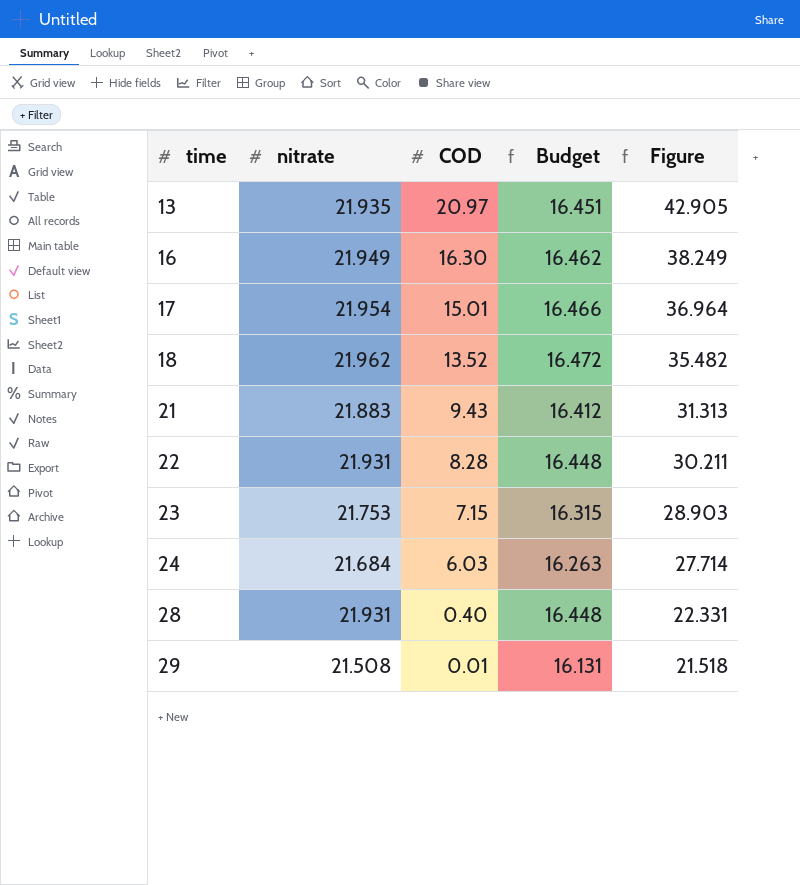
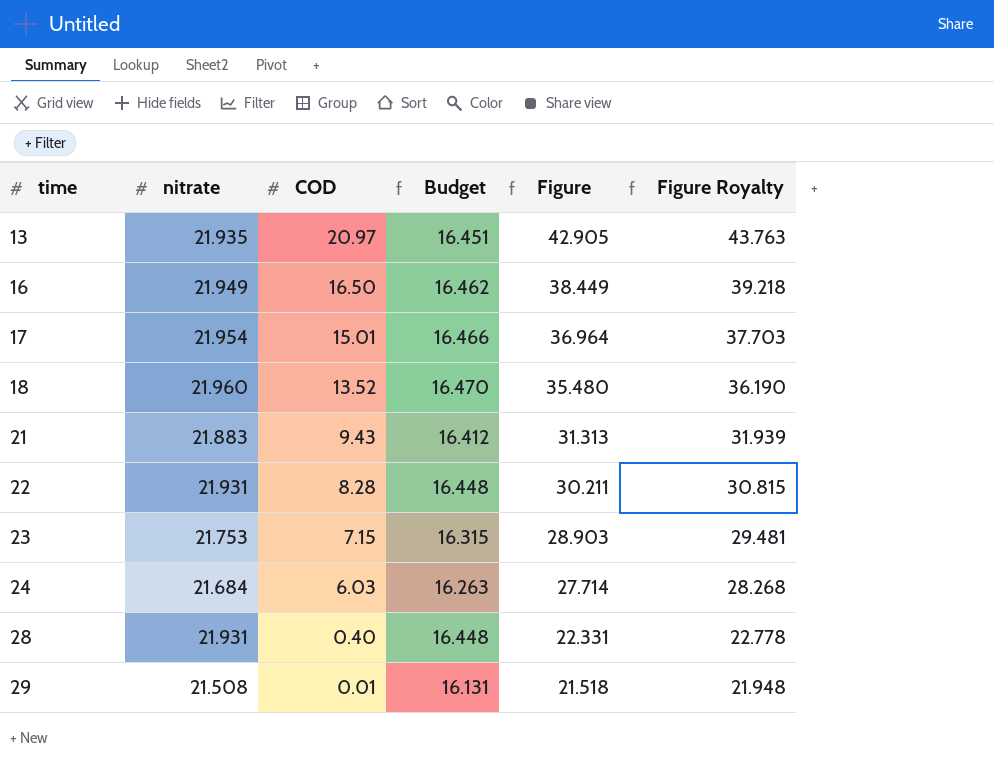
column Figure Royalty | formula: none -> [Figure] * 1.02
16 | COD: 16.30 -> 16.50
16 | Figure: 38.249 -> 38.449
18 | nitrate: 21.962 -> 21.960
18 | Budget: 16.472 -> 16.470
18 | Figure: 35.482 -> 35.480

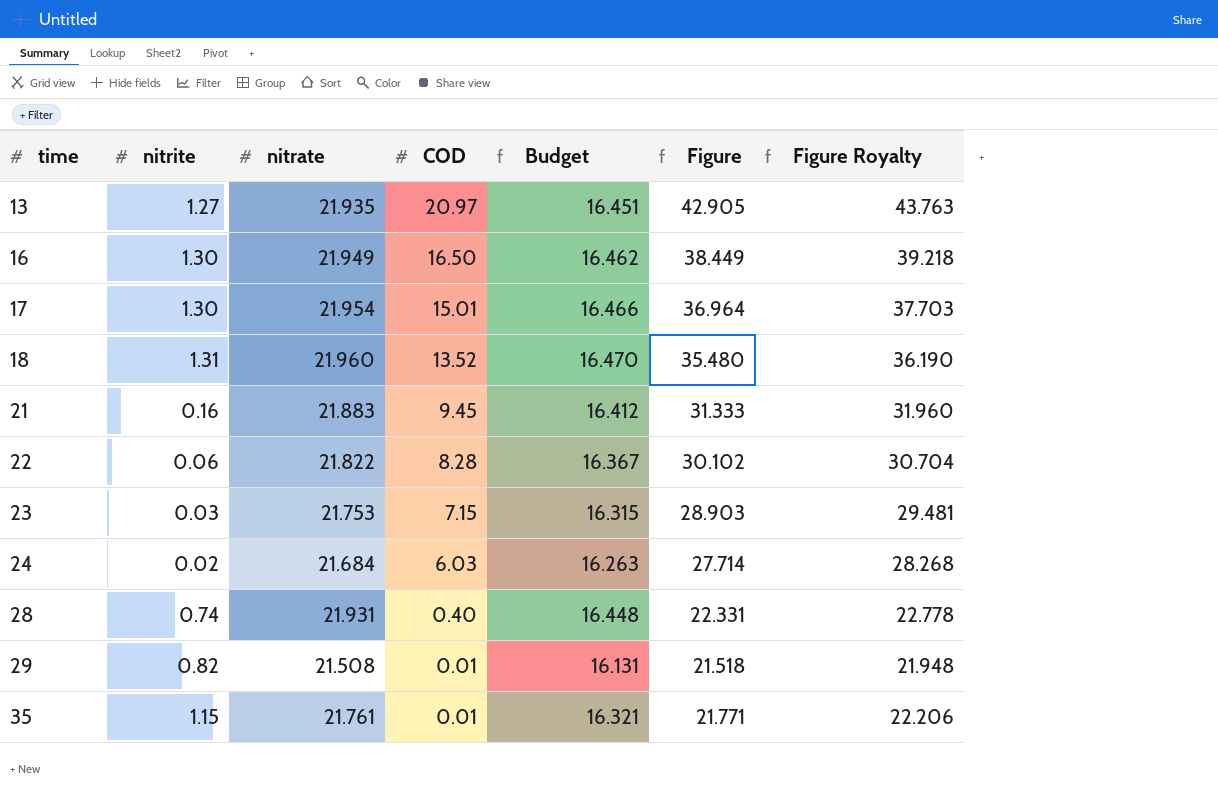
column nitrite | position: none -> 2
21 | COD: 9.43 -> 9.45
21 | Figure: 31.313 -> 31.333
21 | Figure Royalty: 31.939 -> 31.960
22 | nitrate: 21.931 -> 21.822
22 | Budget: 16.448 -> 16.367
22 | Figure: 30.211 -> 30.102
22 | Figure Royalty: 30.815 -> 30.704
row 35: none -> 1.15 | 21.761 | 0.01 | 16.321 | 21.771 | 22.206

